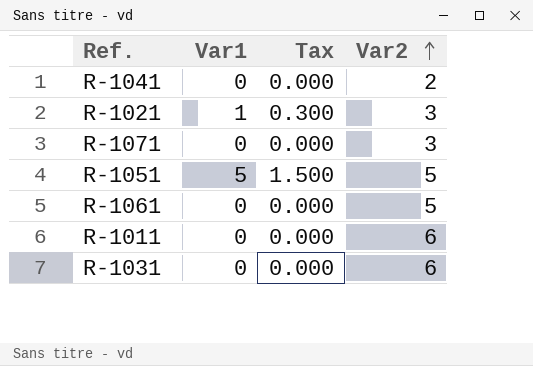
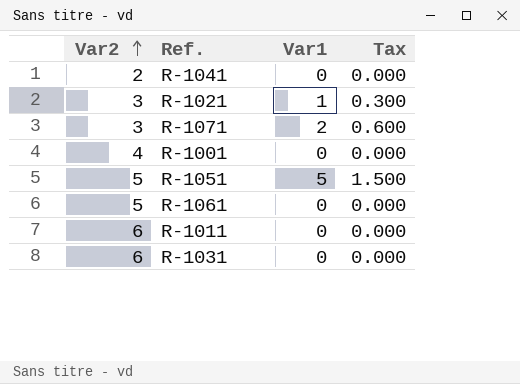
column Var2 | position: 4 -> 1
R-1071 | Var1: 0 -> 2
R-1071 | Tax: 0.000 -> 0.600
row R-1001: none -> 4 | 0 | 0.000

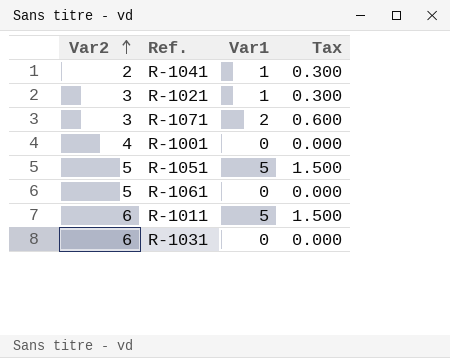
R-1041 | Var1: 0 -> 1
R-1041 | Tax: 0.000 -> 0.300
R-1011 | Var1: 0 -> 5
R-1011 | Tax: 0.000 -> 1.500

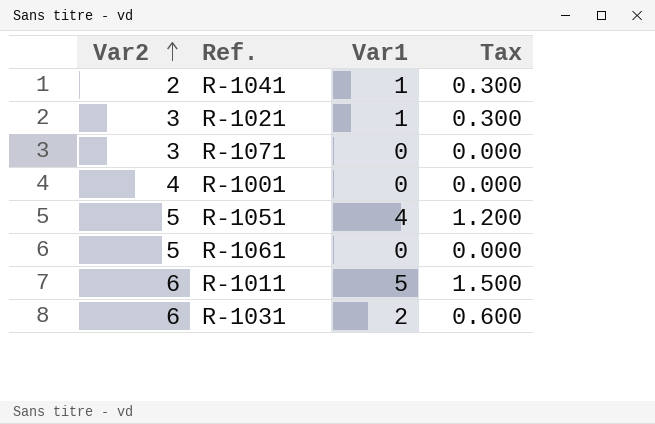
R-1071 | Var1: 2 -> 0
R-1071 | Tax: 0.600 -> 0.000
R-1051 | Var1: 5 -> 4
R-1051 | Tax: 1.500 -> 1.200
R-1031 | Var1: 0 -> 2
R-1031 | Tax: 0.000 -> 0.600

